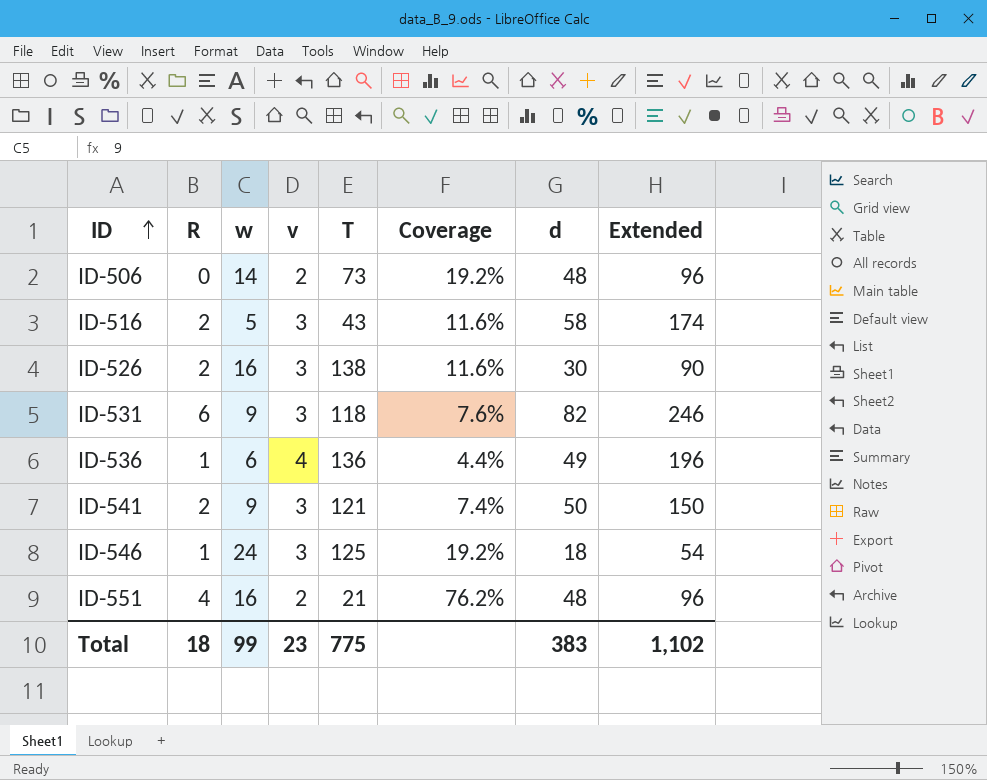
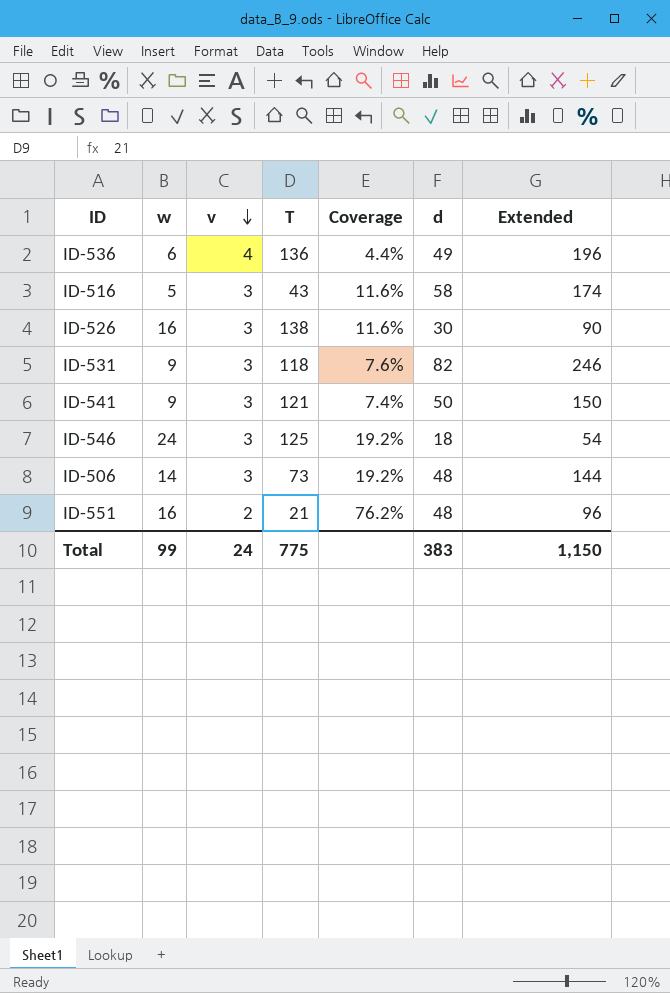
row order: ID ascending -> v descending
column R | position: 2 -> none
ID-506 | v: 2 -> 3
ID-506 | Extended: 96 -> 144
Total | v: 23 -> 24
Total | Extended: 1,102 -> 1,150

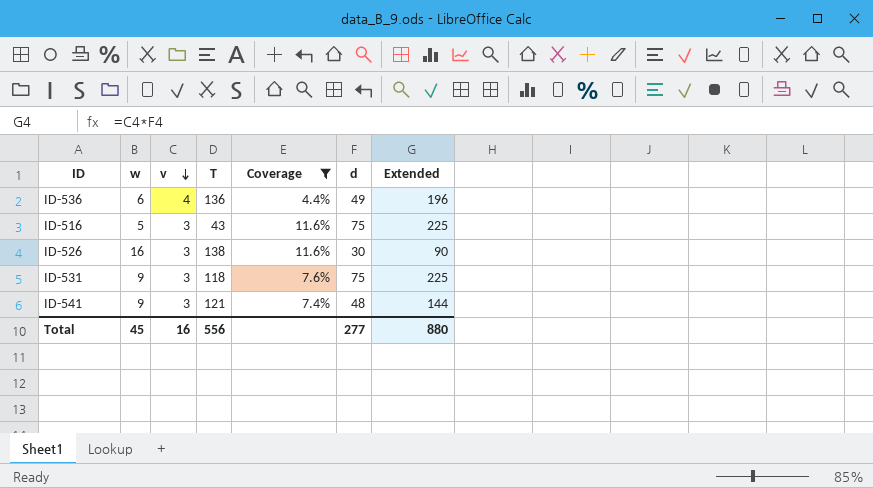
filter: none -> Coverage <= 11.6%
ID-516 | d: 58 -> 75
ID-516 | Extended: 174 -> 225
ID-531 | d: 82 -> 75
ID-531 | Extended: 246 -> 225
ID-541 | d: 50 -> 48
ID-541 | Extended: 150 -> 144
Total | w: 99 -> 45
Total | v: 24 -> 16
Total | T: 775 -> 556
Total | d: 383 -> 277
Total | Extended: 1,150 -> 880

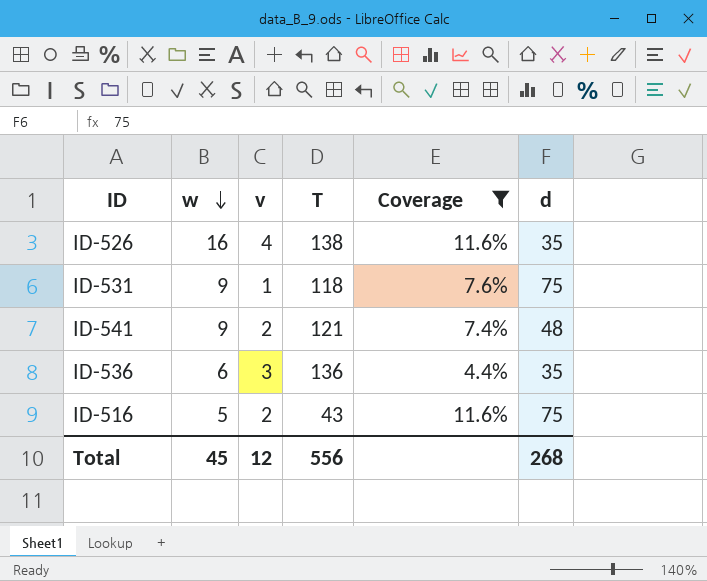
row order: v descending -> w descending
column Extended | formula: [v] * [d] -> none
ID-526 | v: 3 -> 4
ID-526 | d: 30 -> 35
ID-531 | v: 3 -> 1
ID-541 | v: 3 -> 2
ID-536 | v: 4 -> 3
ID-536 | d: 49 -> 35
ID-516 | v: 3 -> 2
Total | v: 16 -> 12
Total | d: 277 -> 268

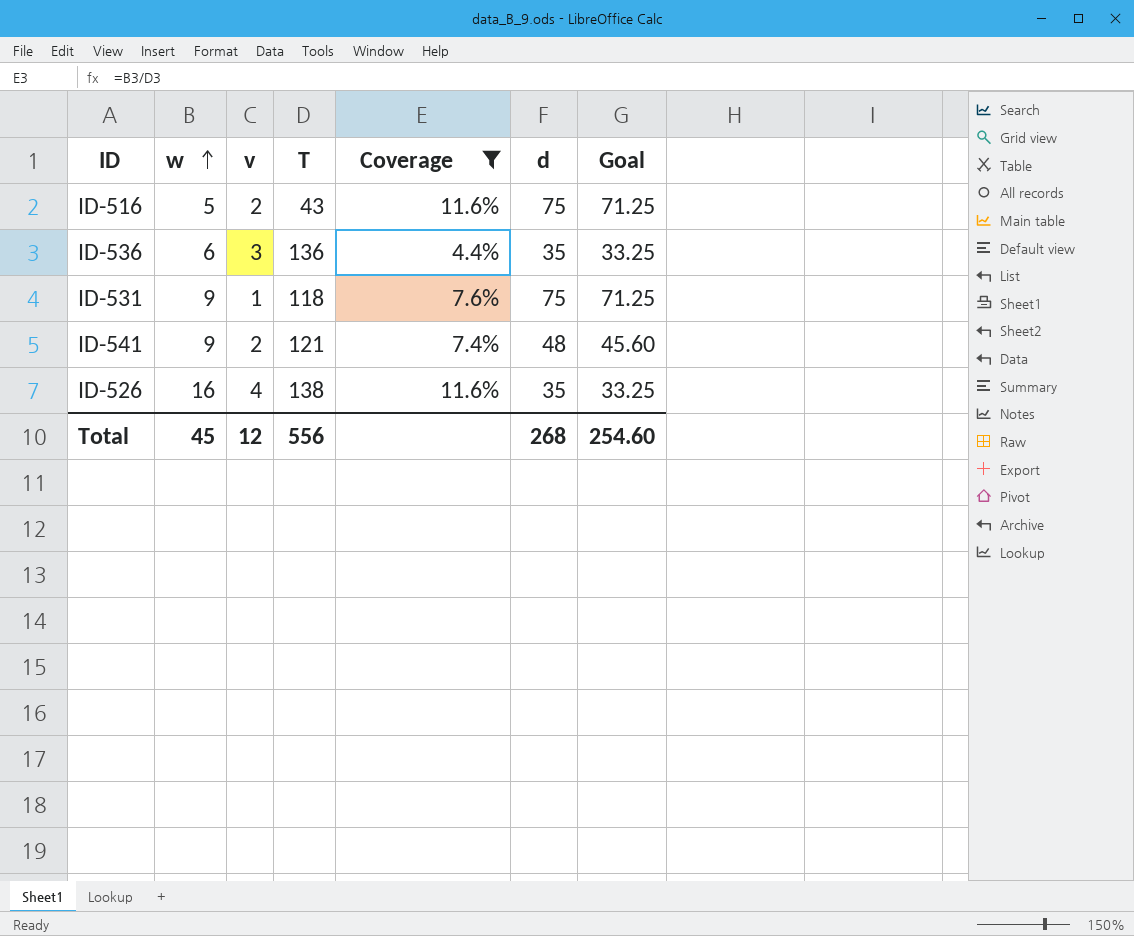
row order: w descending -> w ascending
column Goal | formula: none -> [d] * 0.95

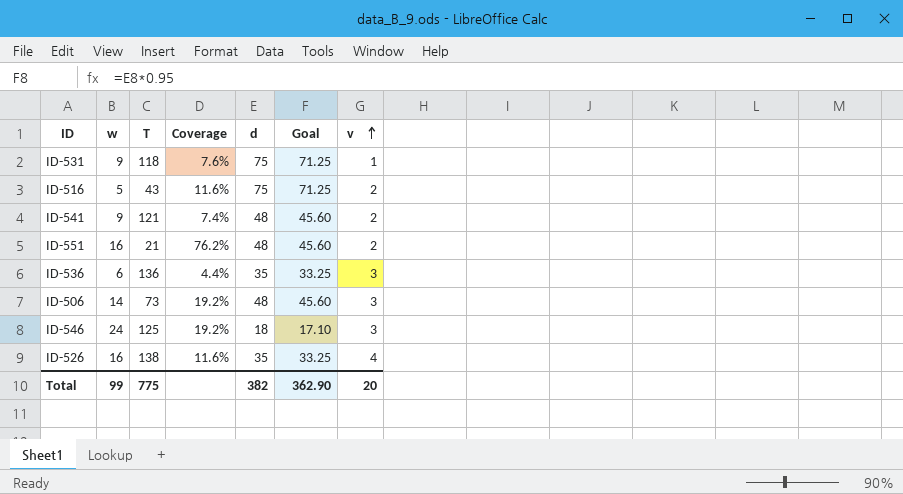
filter: Coverage <= 11.6% -> none
row order: w ascending -> v ascending
column v | position: 3 -> 7
Total | w: 45 -> 99
Total | T: 556 -> 775
Total | d: 268 -> 382
Total | Goal: 254.60 -> 362.90
Total | v: 12 -> 20

